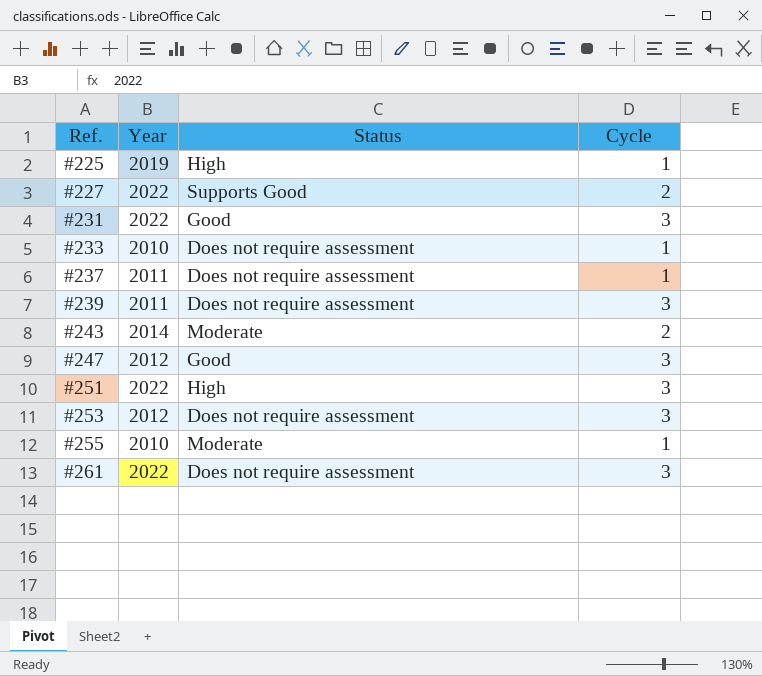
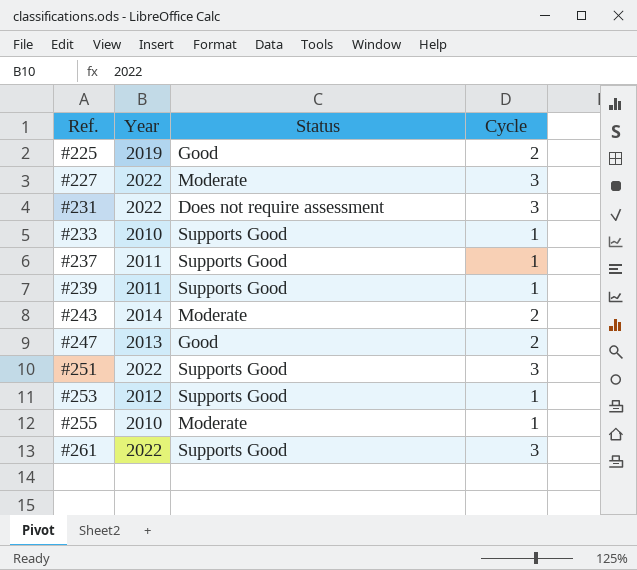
#225 | Status: High -> Good
#225 | Cycle: 1 -> 2
#227 | Status: Supports Good -> Moderate
#227 | Cycle: 2 -> 3
#231 | Status: Good -> Does not require assessment
#233 | Status: Does not require assessment -> Supports Good
#237 | Status: Does not require assessment -> Supports Good
#239 | Status: Does not require assessment -> Supports Good
#239 | Cycle: 3 -> 1
#247 | Year: 2012 -> 2013
#247 | Cycle: 3 -> 2
#251 | Status: High -> Supports Good
#253 | Status: Does not require assessment -> Supports Good
#253 | Cycle: 3 -> 1
#261 | Status: Does not require assessment -> Supports Good

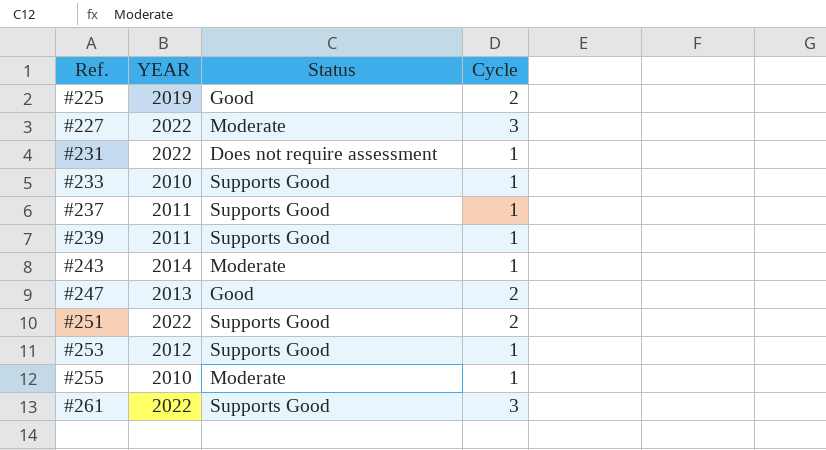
column name: Year -> YEAR
#231 | Cycle: 3 -> 1
#243 | Cycle: 2 -> 1
#251 | Cycle: 3 -> 2

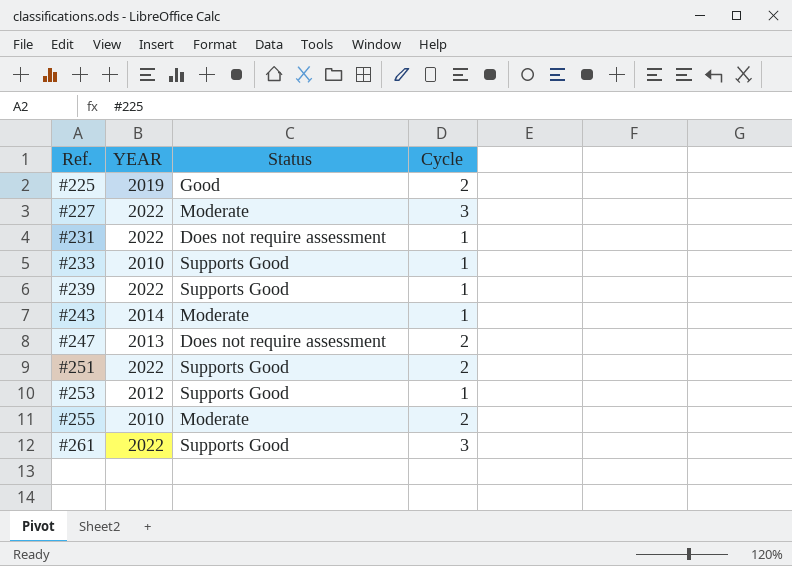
row #237: 2011 | Supports Good | 1 -> none
#239 | YEAR: 2011 -> 2022
#247 | Status: Good -> Does not require assessment
#255 | Cycle: 1 -> 2

